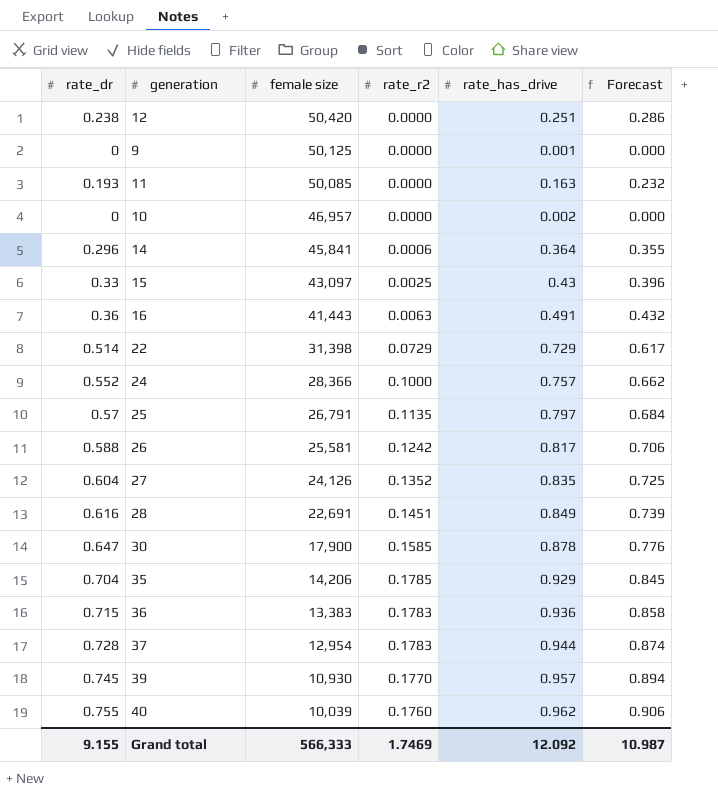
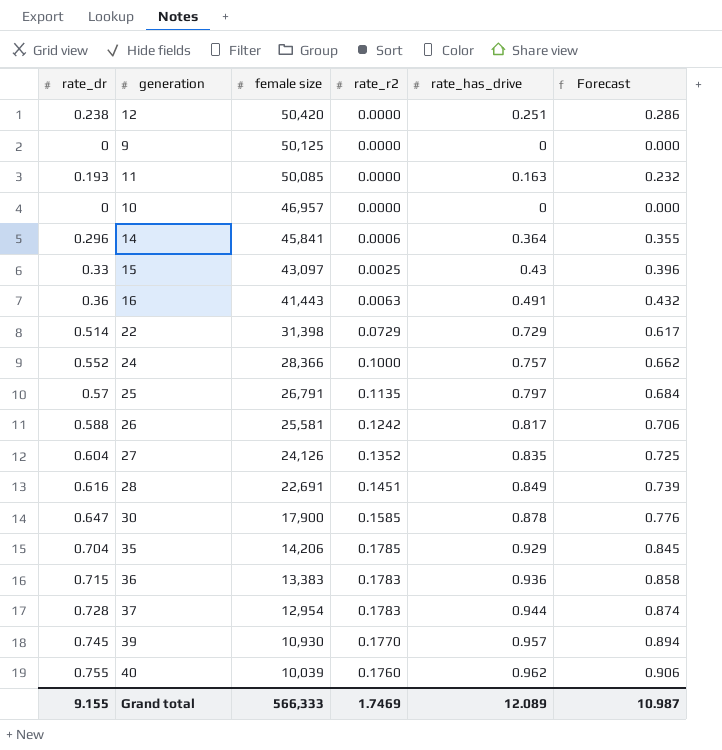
9 | rate_has_drive: 0.001 -> 0
10 | rate_has_drive: 0.002 -> 0
Grand total | rate_has_drive: 12.092 -> 12.089

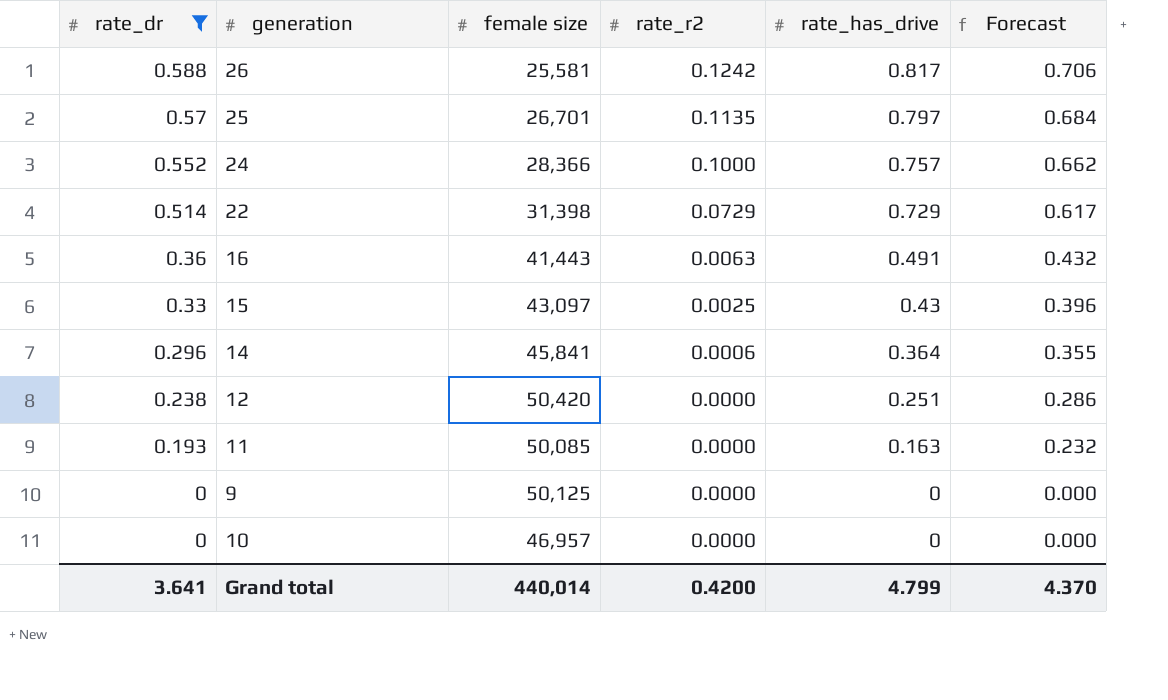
filter: none -> rate_dr <= 0.588
row order: female size descending -> rate_dr descending
25 | female size: 26,791 -> 26,701
Grand total | rate_dr: 9.155 -> 3.641
Grand total | female size: 566,333 -> 440,014
Grand total | rate_r2: 1.7469 -> 0.4200
Grand total | rate_has_drive: 12.089 -> 4.799
Grand total | Forecast: 10.987 -> 4.370

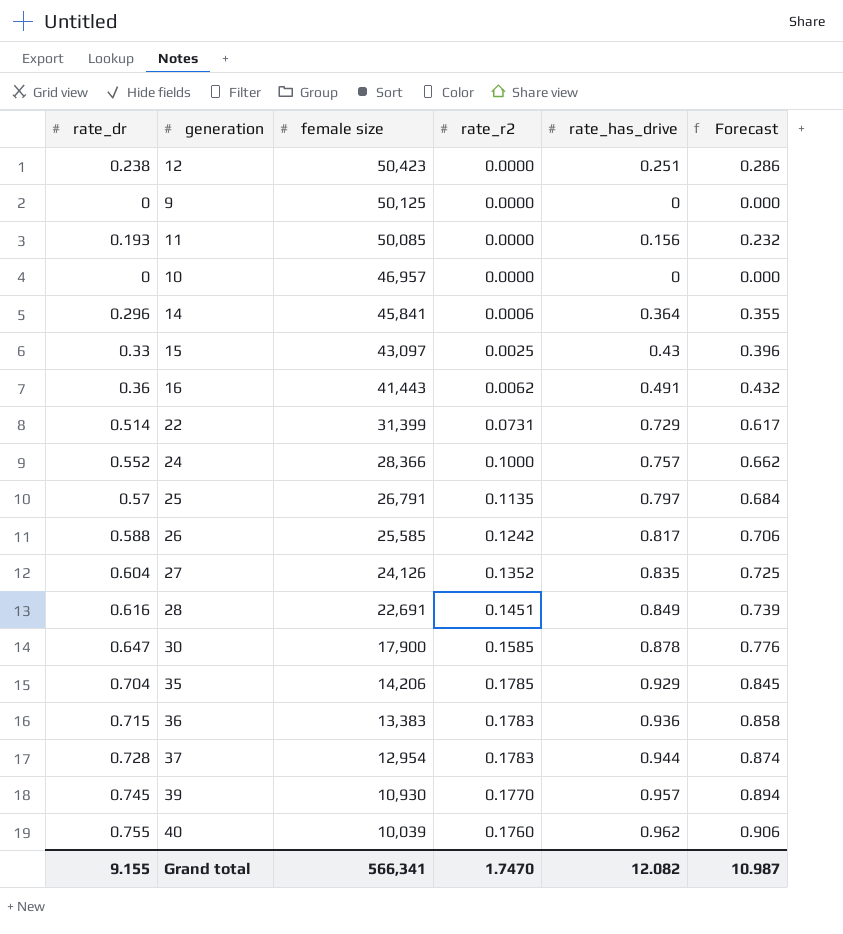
filter: rate_dr <= 0.588 -> none
row order: rate_dr descending -> female size descending
12 | female size: 50,420 -> 50,423
11 | rate_has_drive: 0.163 -> 0.156
16 | rate_r2: 0.0063 -> 0.0062
22 | female size: 31,398 -> 31,399
22 | rate_r2: 0.0729 -> 0.0731
25 | female size: 26,701 -> 26,791
26 | female size: 25,581 -> 25,585
Grand total | rate_dr: 3.641 -> 9.155
Grand total | female size: 440,014 -> 566,341
Grand total | rate_r2: 0.4200 -> 1.7470
Grand total | rate_has_drive: 4.799 -> 12.082
Grand total | Forecast: 4.370 -> 10.987

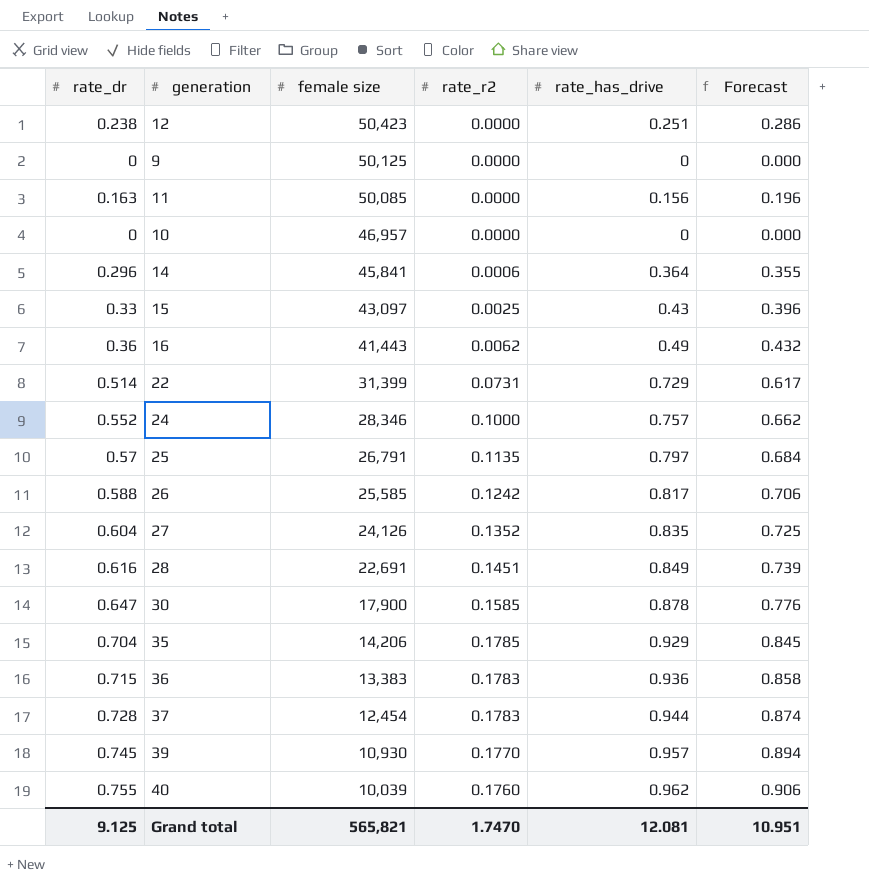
11 | rate_dr: 0.193 -> 0.163
11 | Forecast: 0.232 -> 0.196
16 | rate_has_drive: 0.491 -> 0.49
24 | female size: 28,366 -> 28,346
37 | female size: 12,954 -> 12,454
Grand total | rate_dr: 9.155 -> 9.125
Grand total | female size: 566,341 -> 565,821
Grand total | rate_has_drive: 12.082 -> 12.081
Grand total | Forecast: 10.987 -> 10.951

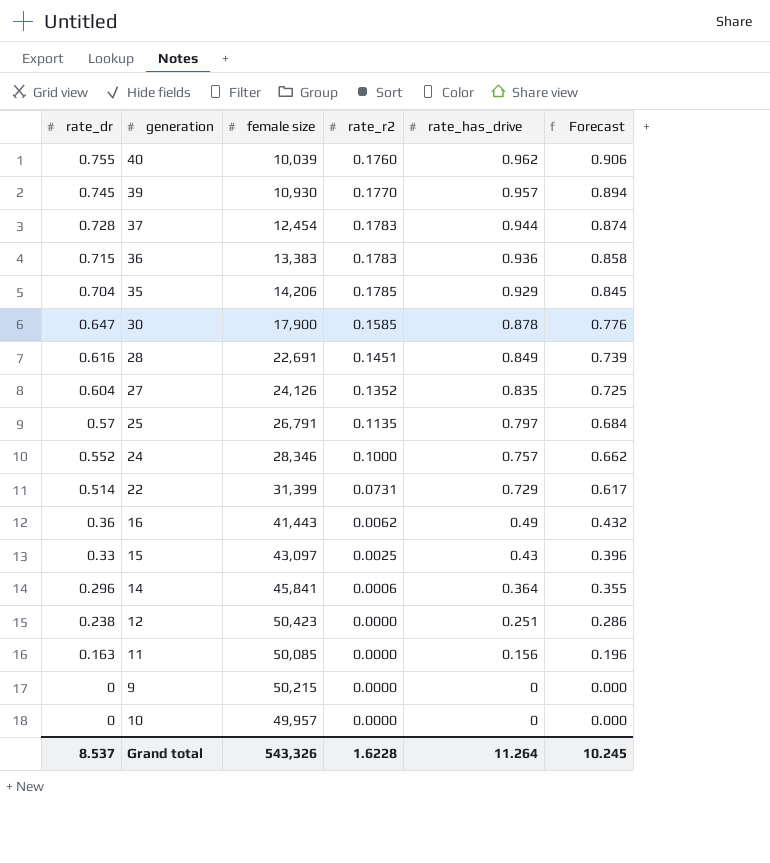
row order: female size descending -> rate_dr descending
row 26: 0.588 | 25,585 | 0.1242 | 0.817 | 0.706 -> none
9 | female size: 50,125 -> 50,215
10 | female size: 46,957 -> 49,957
Grand total | rate_dr: 9.125 -> 8.537
Grand total | female size: 565,821 -> 543,326
Grand total | rate_r2: 1.7470 -> 1.6228
Grand total | rate_has_drive: 12.081 -> 11.264
Grand total | Forecast: 10.951 -> 10.245

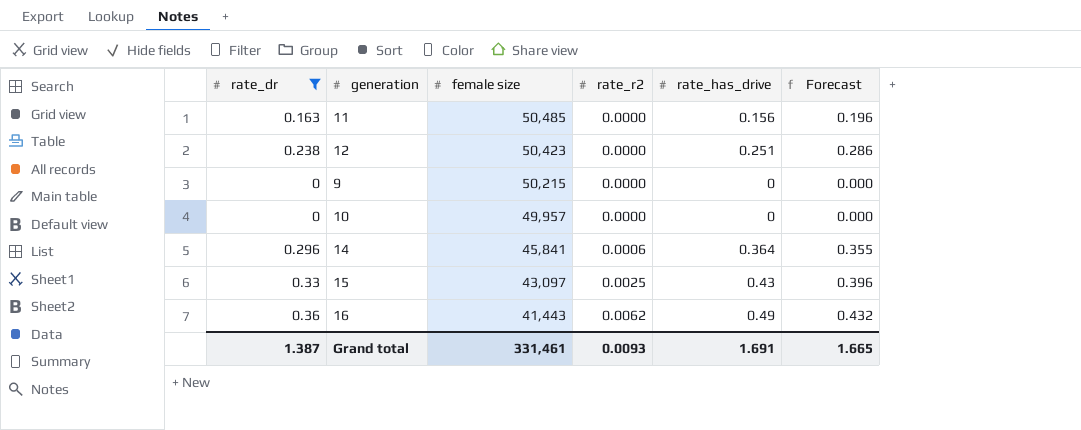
filter: none -> rate_dr <= 0.36
row order: rate_dr descending -> female size descending
11 | female size: 50,085 -> 50,485
Grand total | rate_dr: 8.537 -> 1.387
Grand total | female size: 543,326 -> 331,461
Grand total | rate_r2: 1.6228 -> 0.0093
Grand total | rate_has_drive: 11.264 -> 1.691
Grand total | Forecast: 10.245 -> 1.665

